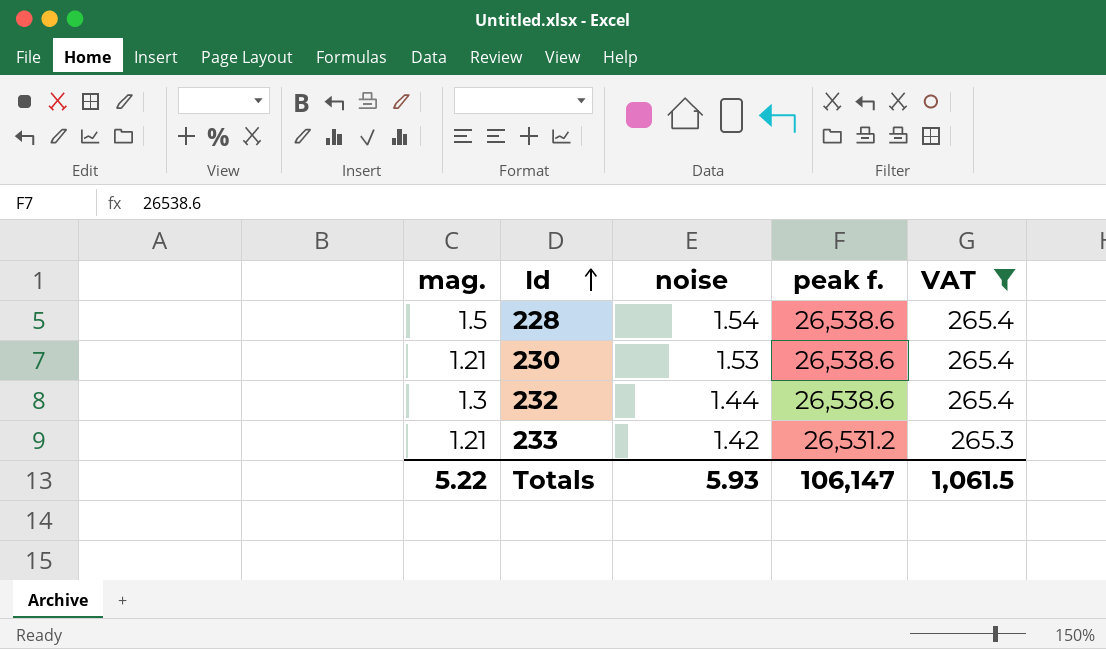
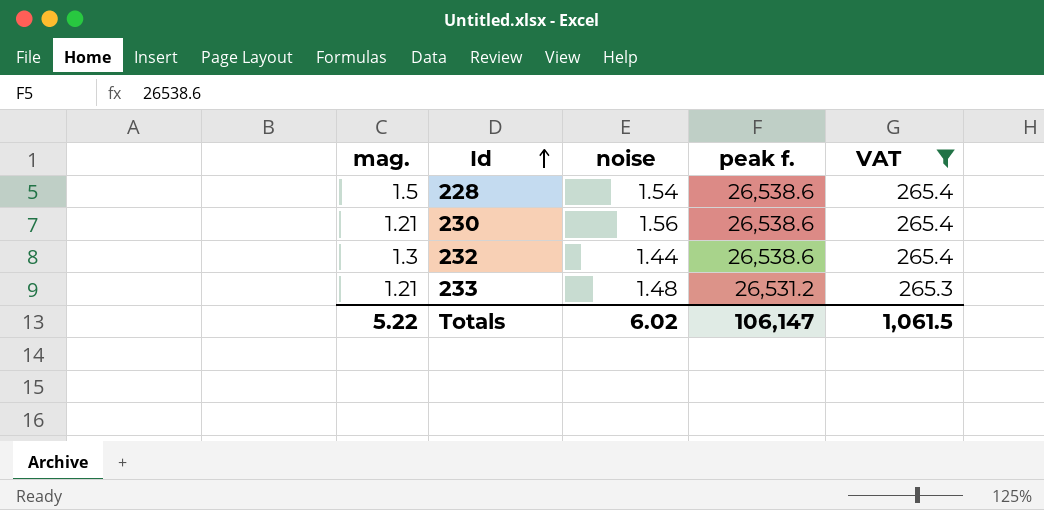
230 | noise: 1.53 -> 1.56
233 | noise: 1.42 -> 1.48
Totals | noise: 5.93 -> 6.02

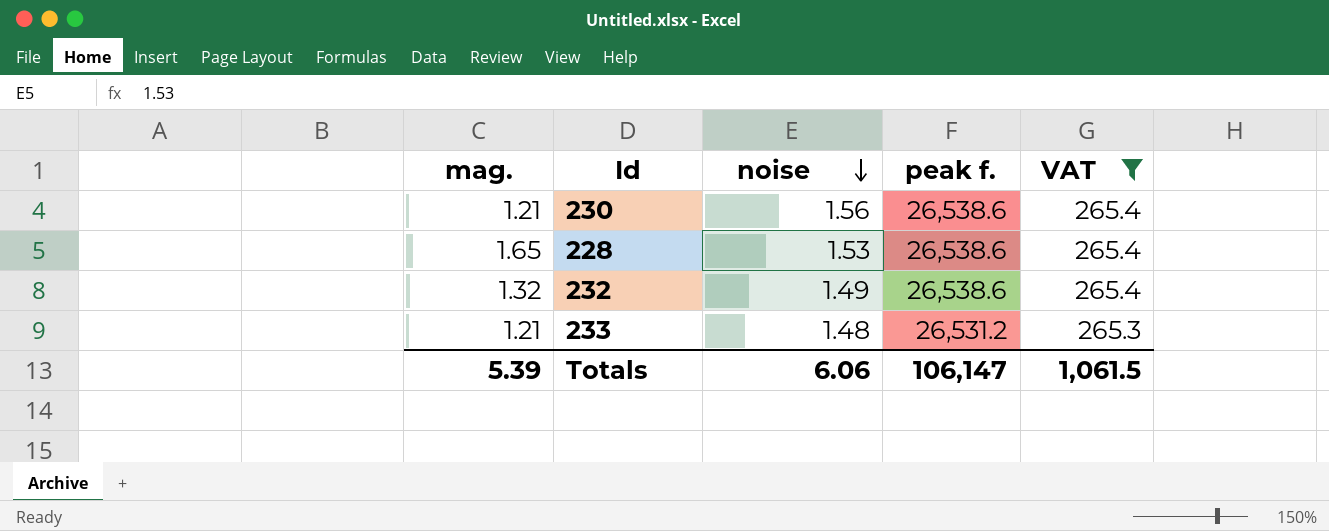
row order: Id ascending -> noise descending
228 | mag.: 1.5 -> 1.65
228 | noise: 1.54 -> 1.53
232 | mag.: 1.3 -> 1.32
232 | noise: 1.44 -> 1.49
Totals | mag.: 5.22 -> 5.39
Totals | noise: 6.02 -> 6.06

